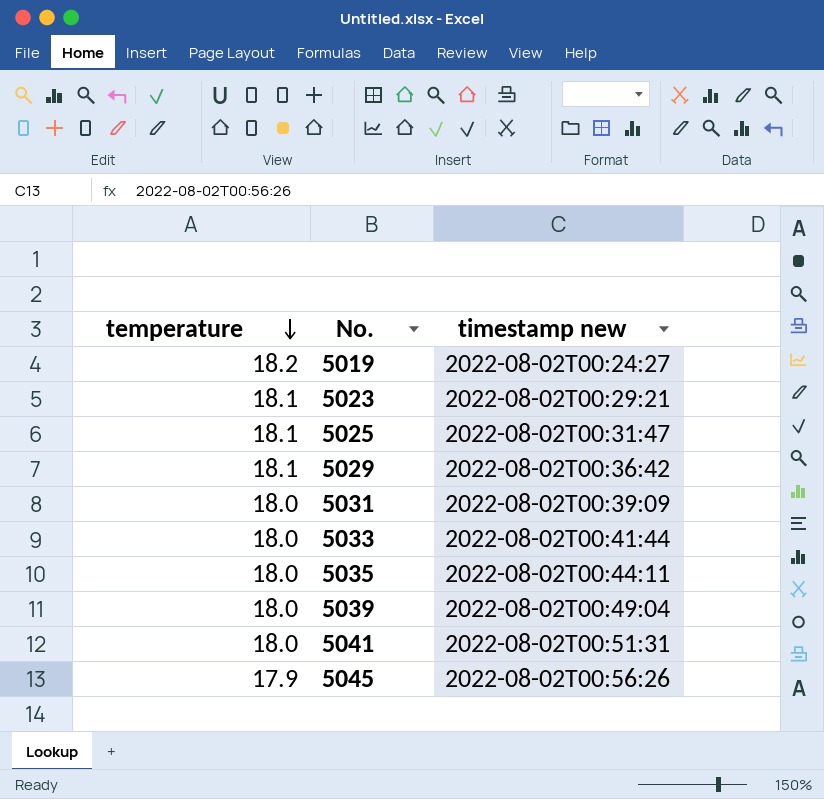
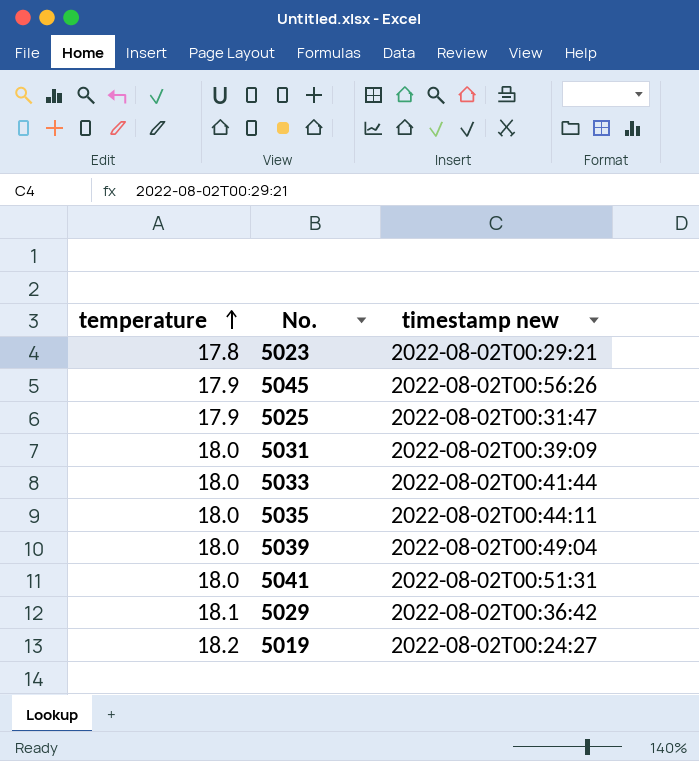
row order: temperature descending -> temperature ascending
5023 | temperature: 18.1 -> 17.8
5025 | temperature: 18.1 -> 17.9

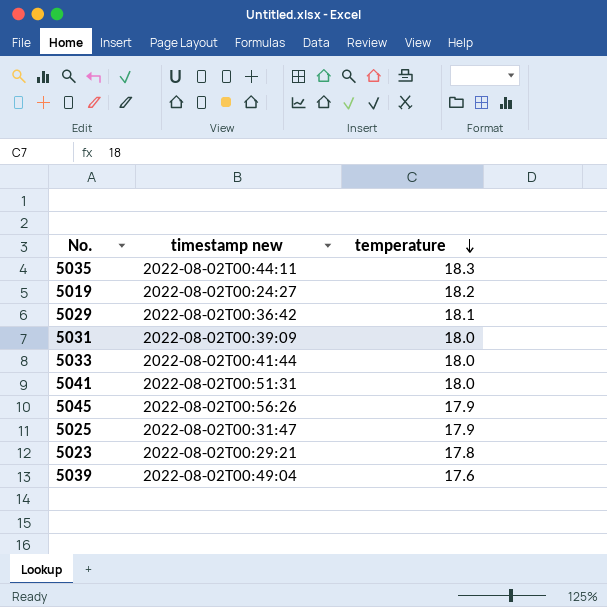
row order: temperature ascending -> temperature descending
column temperature | position: 1 -> 3
5035 | temperature: 18.0 -> 18.3
5039 | temperature: 18.0 -> 17.6

